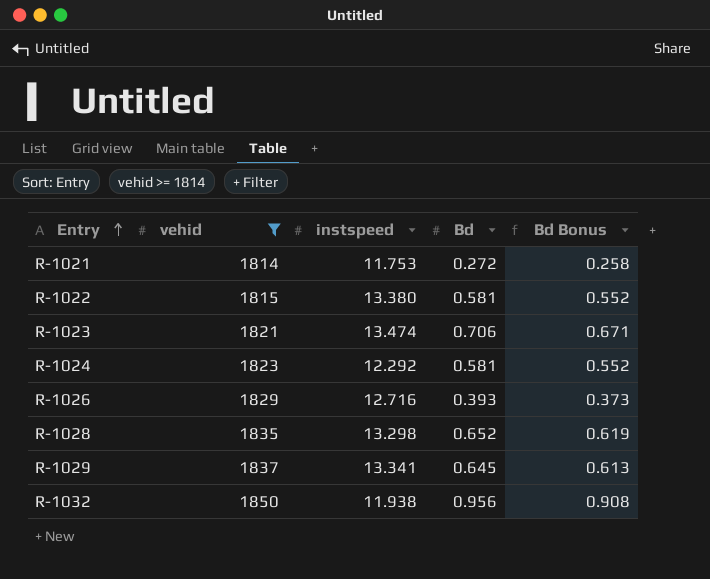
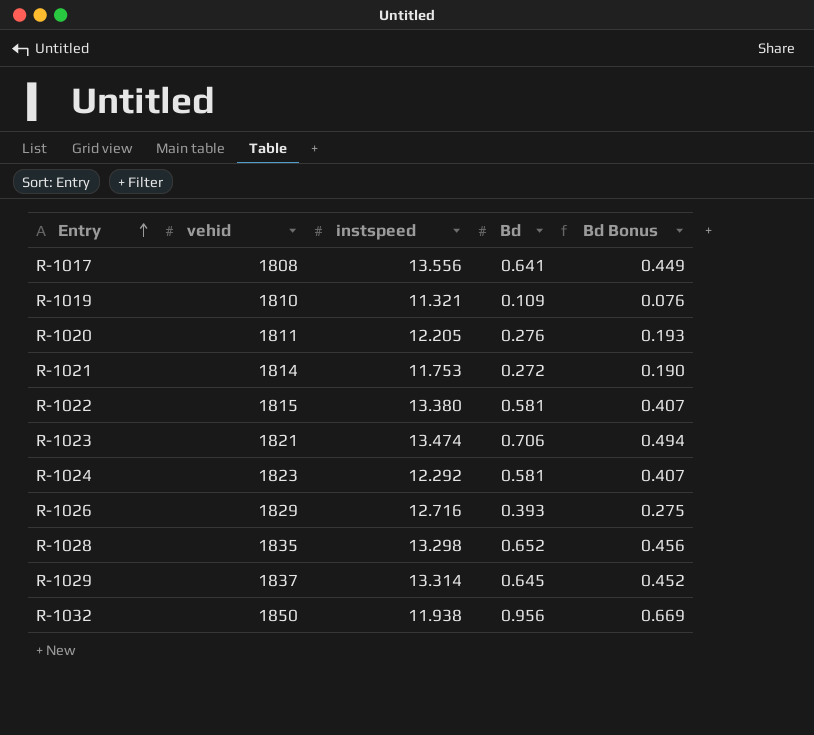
filter: vehid >= 1814 -> none
column Bd Bonus | formula: [Bd] * 0.95 -> [Bd] * 0.7
R-1029 | instspeed: 13.341 -> 13.314

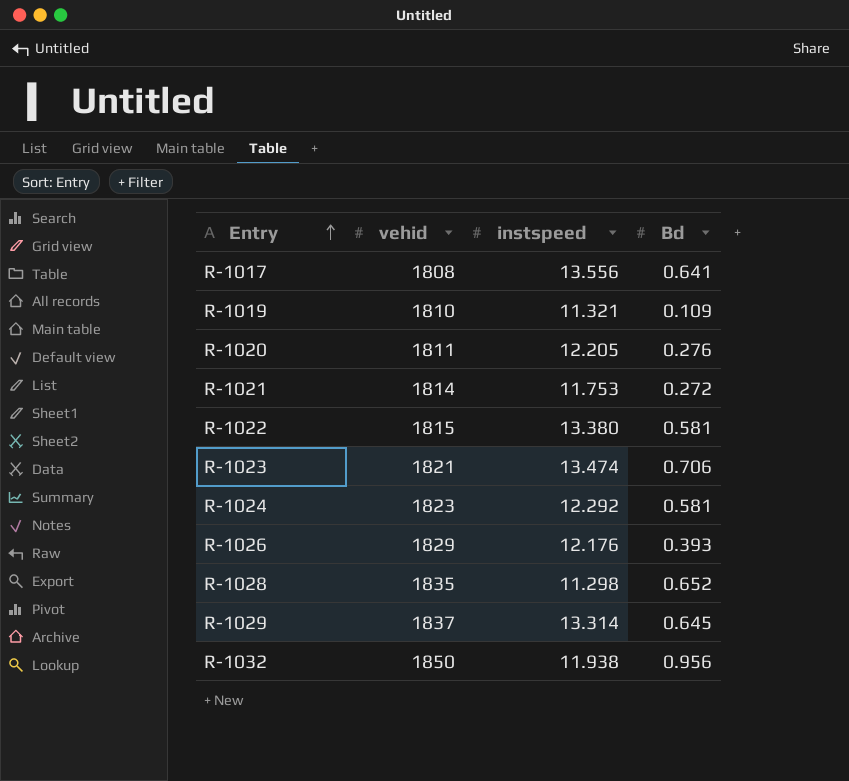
column Bd Bonus | formula: [Bd] * 0.7 -> none
R-1026 | instspeed: 12.716 -> 12.176
R-1028 | instspeed: 13.298 -> 11.298

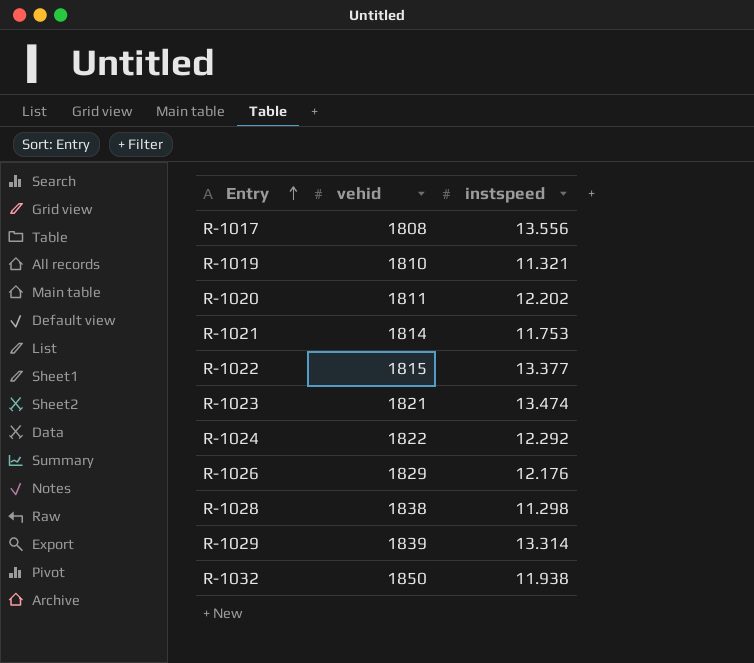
column Bd | position: 4 -> none
R-1020 | instspeed: 12.205 -> 12.202
R-1022 | instspeed: 13.380 -> 13.377
R-1024 | vehid: 1823 -> 1822
R-1028 | vehid: 1835 -> 1838
R-1029 | vehid: 1837 -> 1839

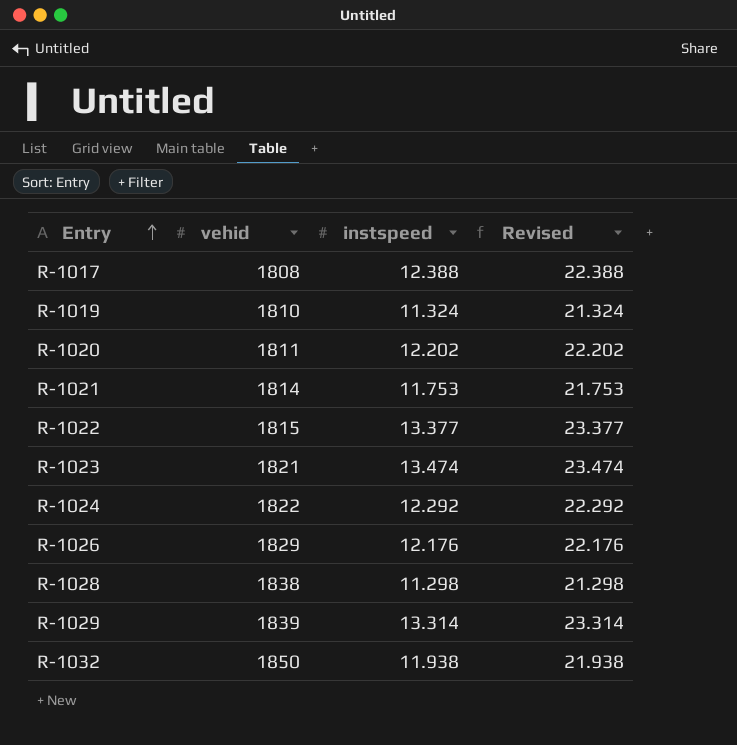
column Revised | formula: none -> [instspeed] + 10
R-1017 | instspeed: 13.556 -> 12.388
R-1019 | instspeed: 11.321 -> 11.324

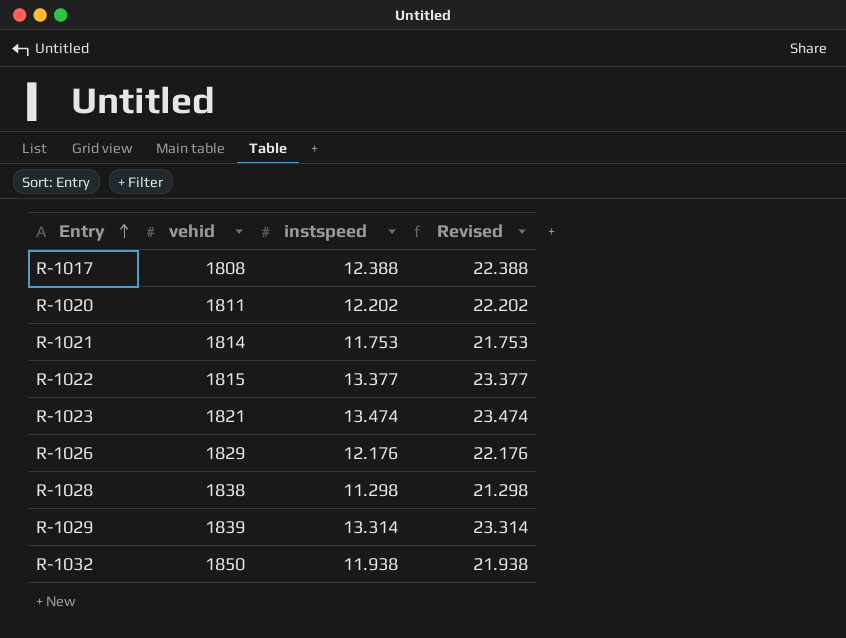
row R-1019: 1810 | 11.324 | 21.324 -> none
row R-1024: 1822 | 12.292 | 22.292 -> none

